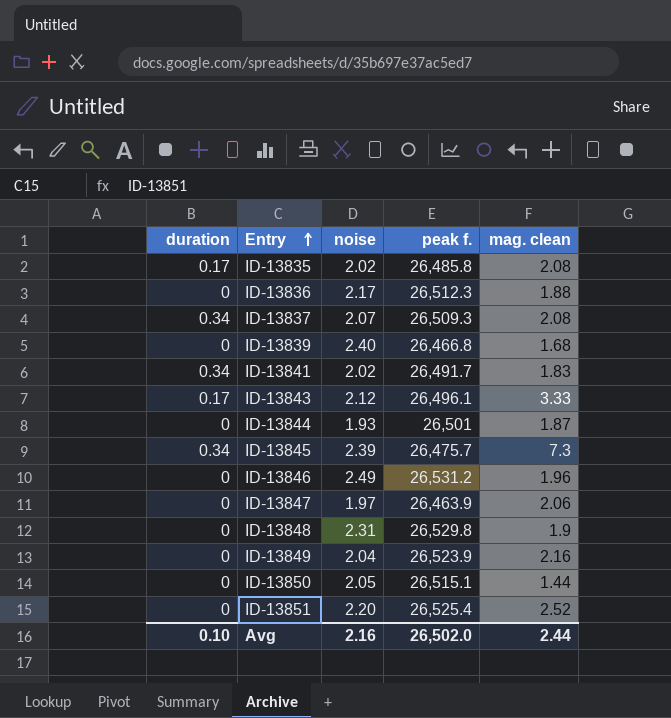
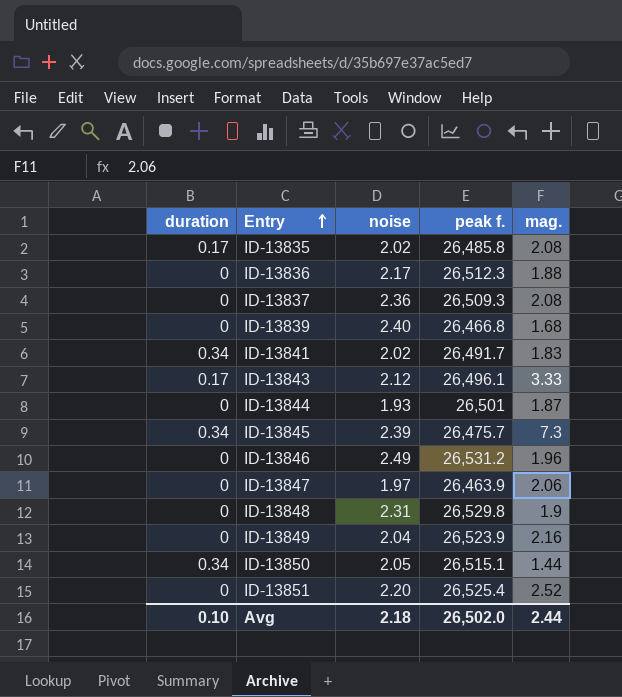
column name: mag. clean -> mag.
ID-13837 | duration: 0.34 -> 0
ID-13837 | noise: 2.07 -> 2.36
ID-13850 | duration: 0 -> 0.34
Avg | noise: 2.16 -> 2.18

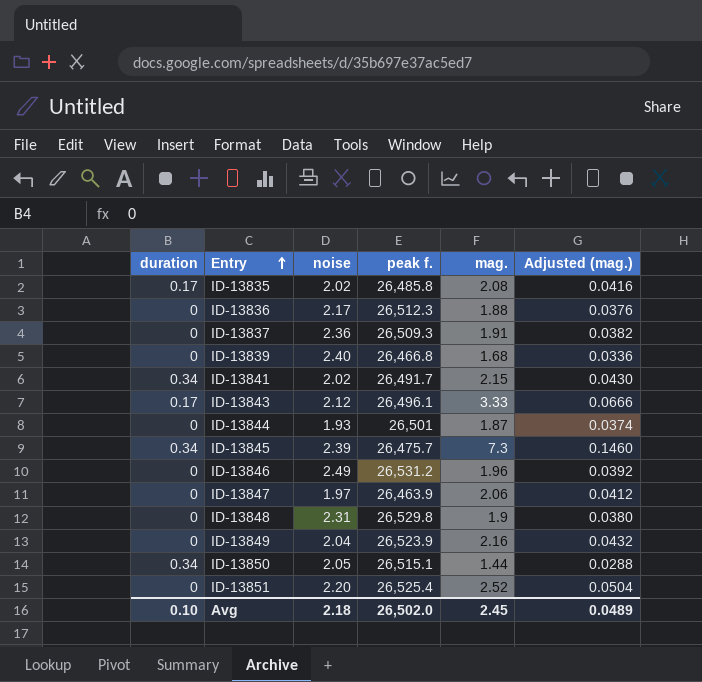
column Adjusted (mag.) | formula: none -> [mag.] * 0.02
ID-13837 | mag.: 2.08 -> 1.91
ID-13841 | mag.: 1.83 -> 2.15
Avg | mag.: 2.44 -> 2.45

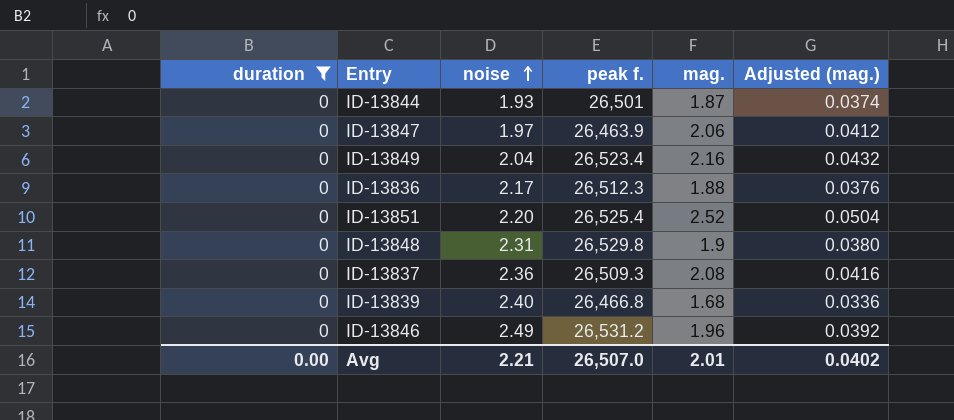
filter: none -> duration = 0
row order: Entry ascending -> noise ascending
ID-13849 | peak f.: 26,523.9 -> 26,523.4
ID-13837 | mag.: 1.91 -> 2.08
ID-13837 | Adjusted (mag.): 0.0382 -> 0.0416
Avg | duration: 0.10 -> 0.00
Avg | noise: 2.18 -> 2.21
Avg | peak f.: 26,502.0 -> 26,507.0
Avg | mag.: 2.45 -> 2.01
Avg | Adjusted (mag.): 0.0489 -> 0.0402

